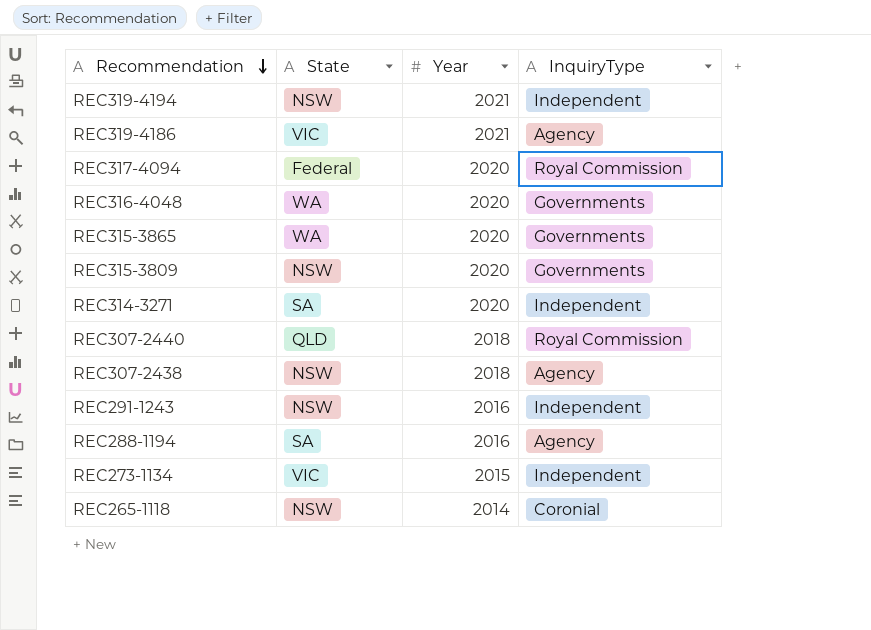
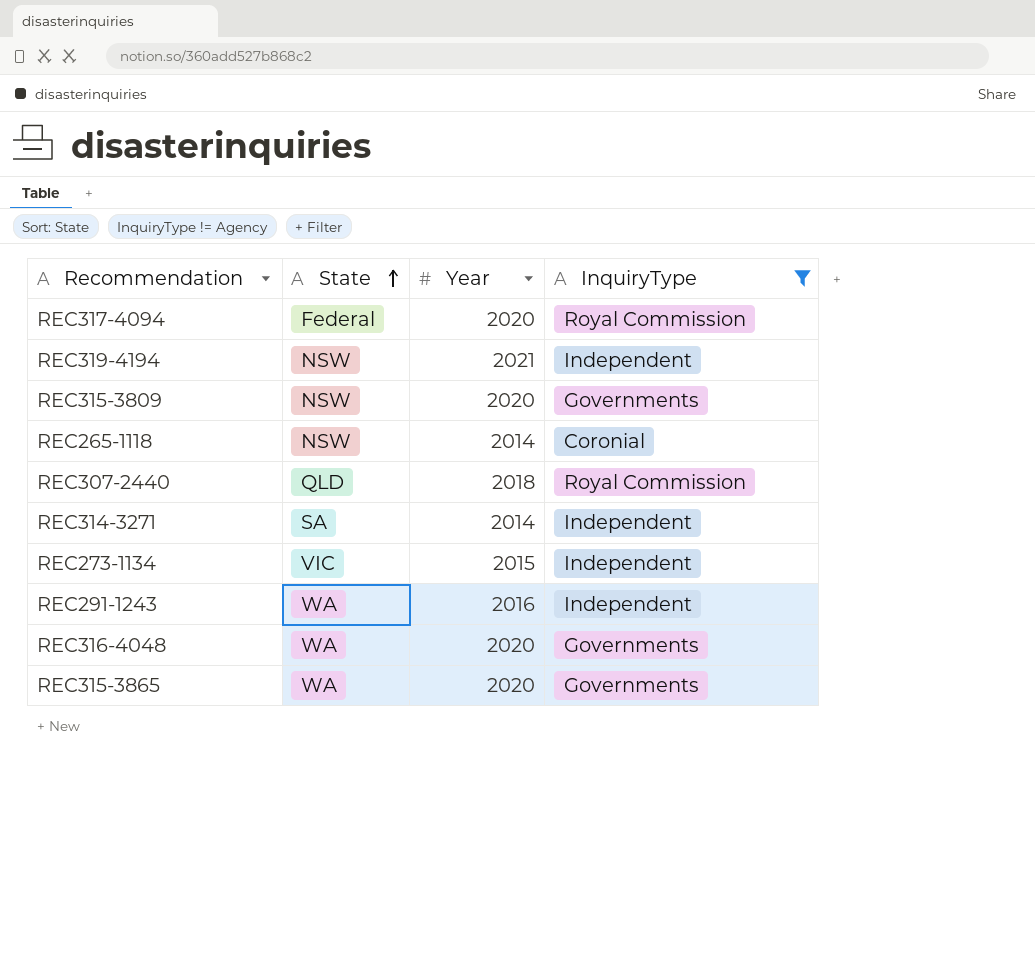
filter: none -> InquiryType != Agency
row order: Recommendation descending -> State ascending
REC314-3271 | Year: 2020 -> 2014
REC291-1243 | State: NSW -> WA

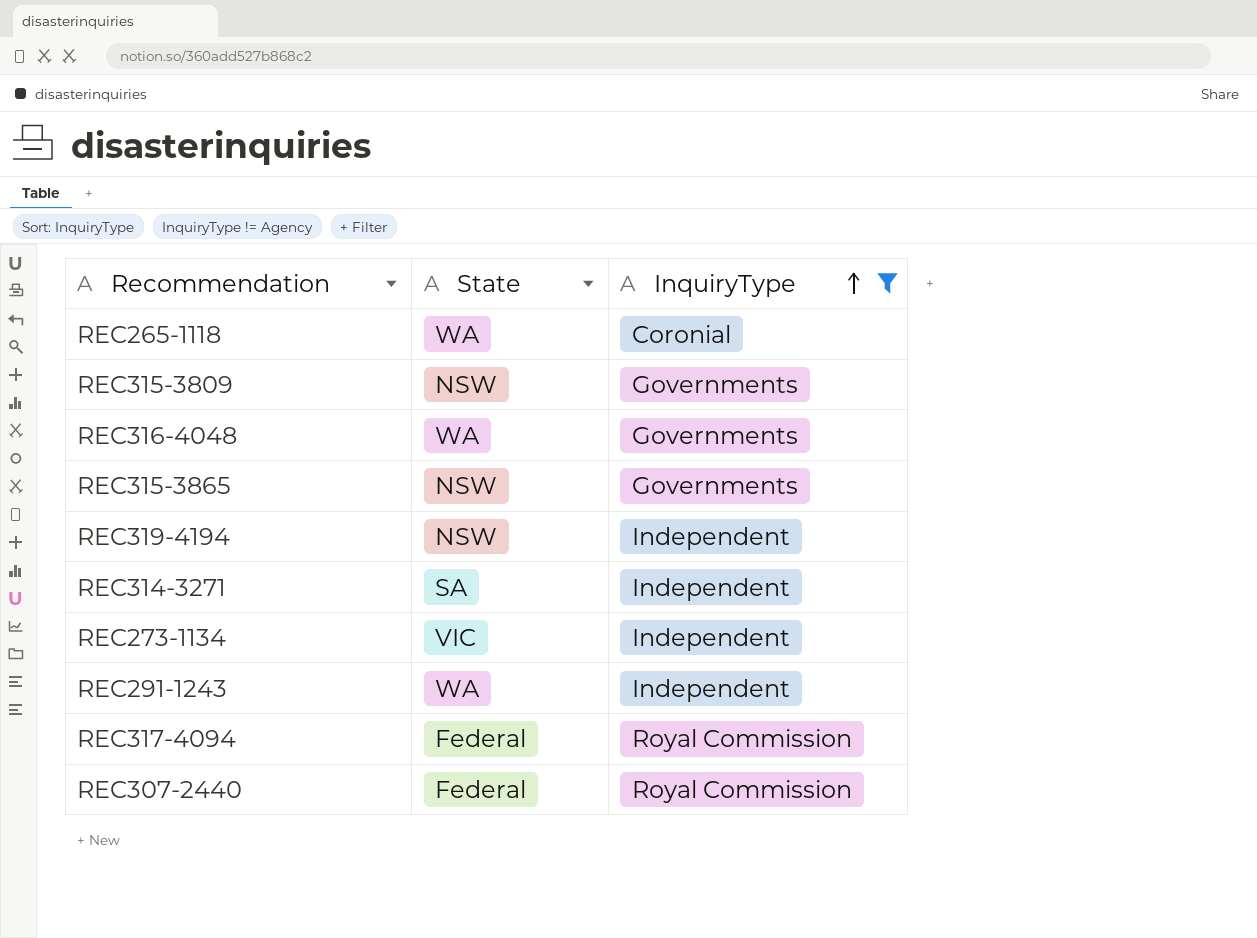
row order: State ascending -> InquiryType ascending
column Year | position: 3 -> none
REC265-1118 | State: NSW -> WA
REC315-3865 | State: WA -> NSW
REC307-2440 | State: QLD -> Federal

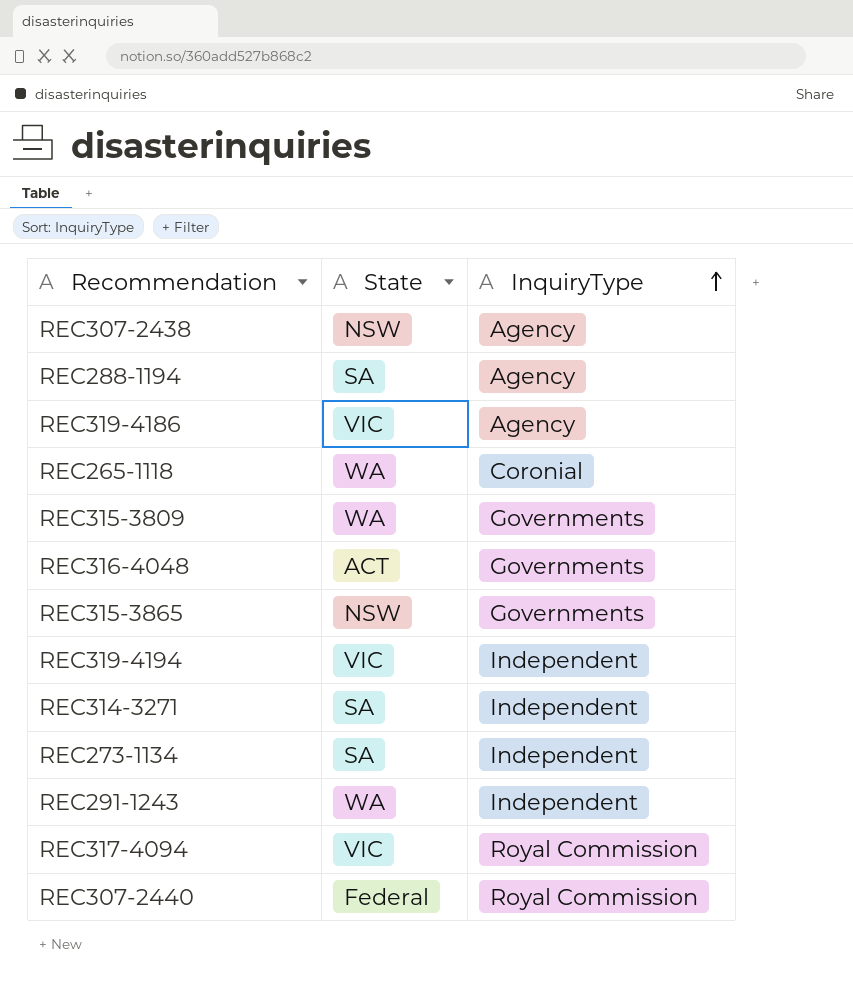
filter: InquiryType != Agency -> none
REC315-3809 | State: NSW -> WA
REC316-4048 | State: WA -> ACT
REC319-4194 | State: NSW -> VIC
REC273-1134 | State: VIC -> SA
REC317-4094 | State: Federal -> VIC

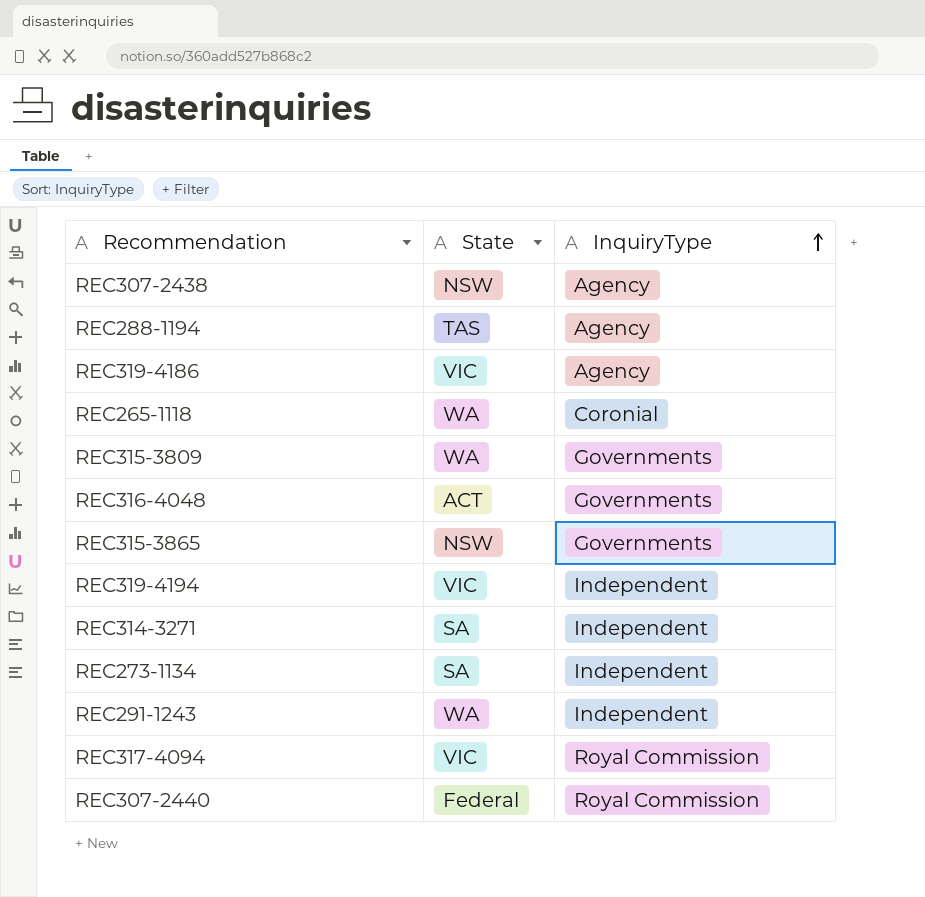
REC288-1194 | State: SA -> TAS

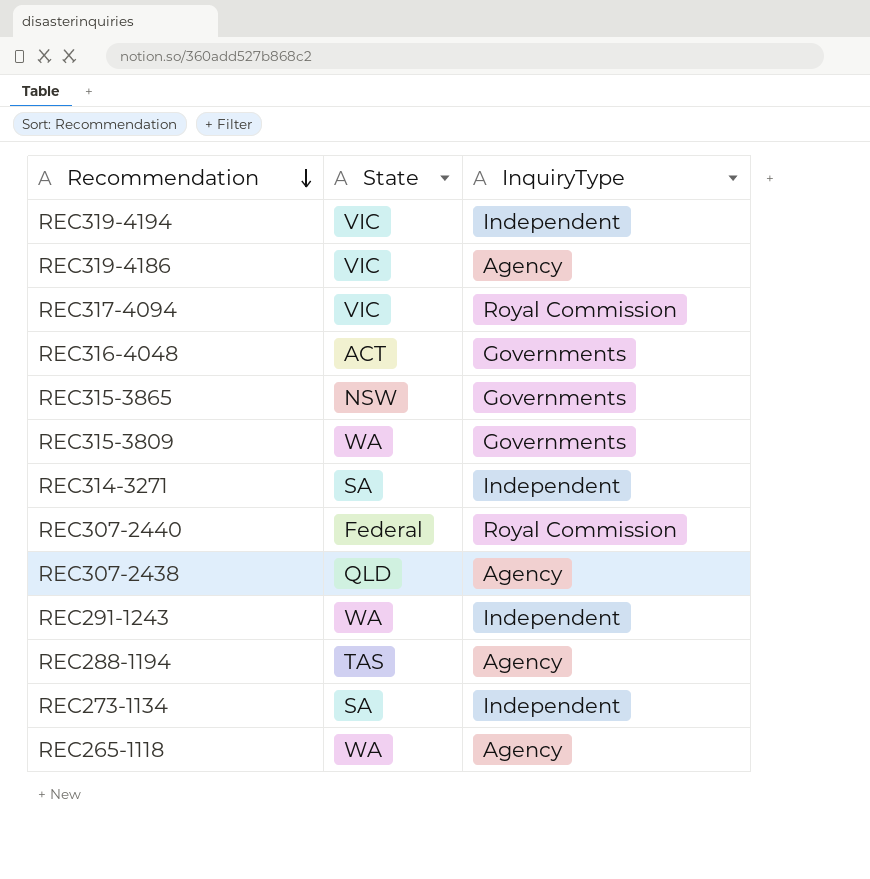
row order: InquiryType ascending -> Recommendation descending
REC307-2438 | State: NSW -> QLD
REC265-1118 | InquiryType: Coronial -> Agency

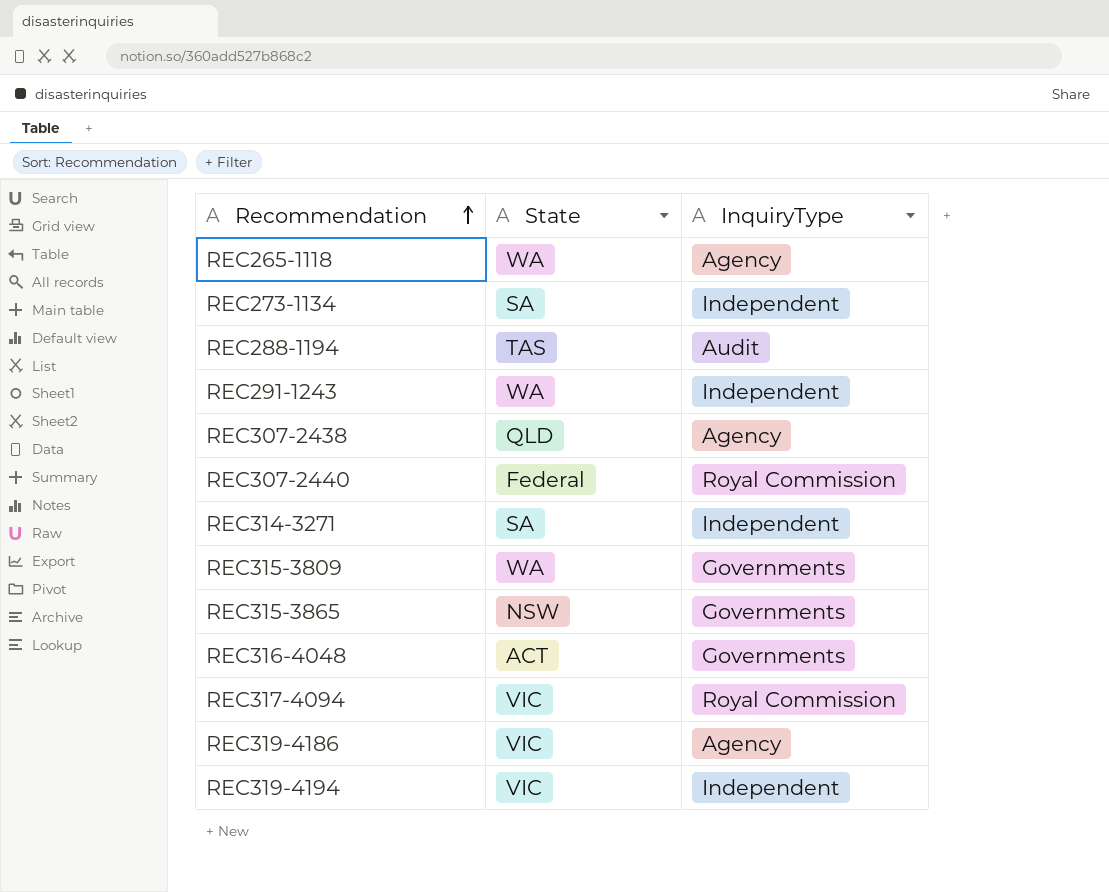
row order: Recommendation descending -> Recommendation ascending
REC288-1194 | InquiryType: Agency -> Audit

